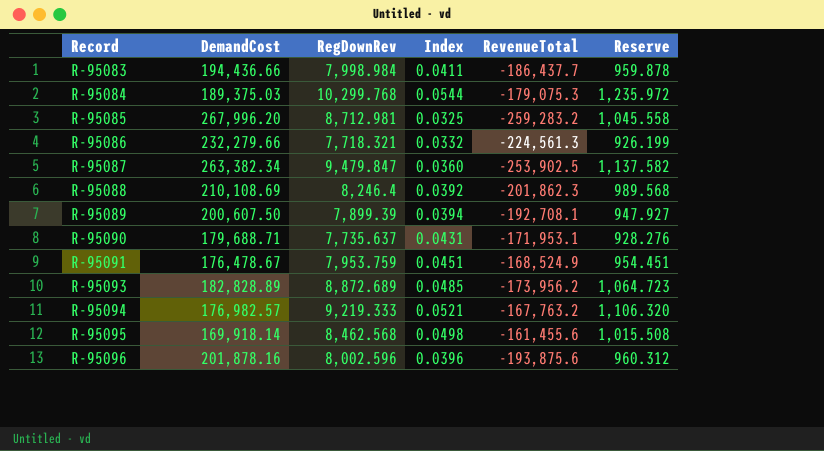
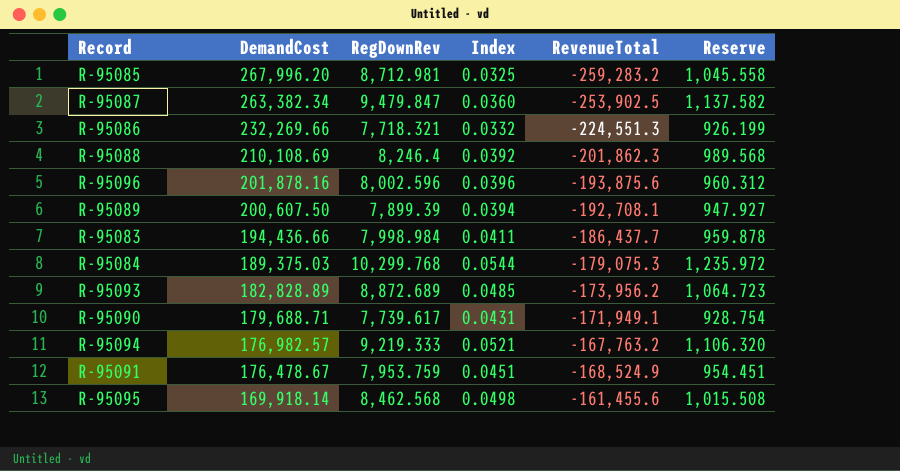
row order: Record ascending -> DemandCost descending
R-95086 | DemandCost: 232,279.66 -> 232,269.66
R-95086 | RevenueTotal: -224,561.3 -> -224,551.3
R-95090 | RegDownRev: 7,735.637 -> 7,739.617
R-95090 | RevenueTotal: -171,953.1 -> -171,949.1
R-95090 | Reserve: 928.276 -> 928.754

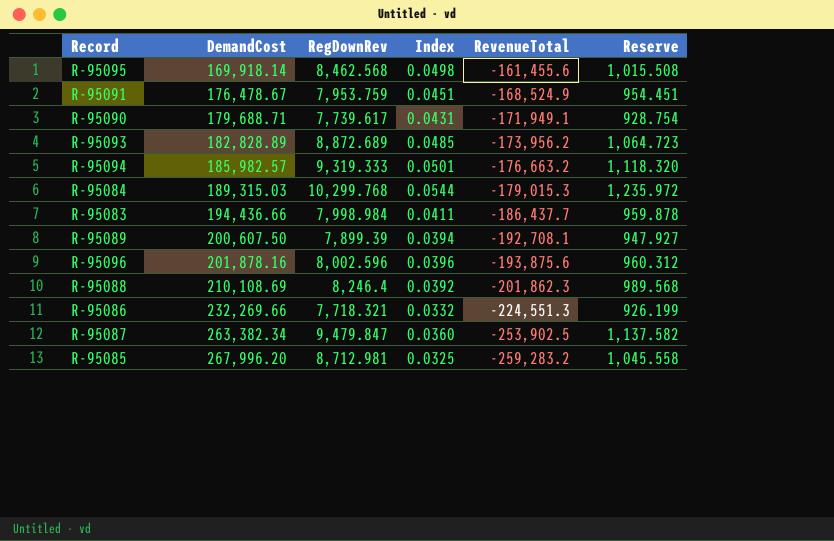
row order: DemandCost descending -> DemandCost ascending
R-95094 | DemandCost: 176,982.57 -> 185,982.57
R-95094 | RegDownRev: 9,219.333 -> 9,319.333
R-95094 | Index: 0.0521 -> 0.0501
R-95094 | RevenueTotal: -167,763.2 -> -176,663.2
R-95094 | Reserve: 1,106.320 -> 1,118.320
R-95084 | DemandCost: 189,375.03 -> 189,315.03
R-95084 | RevenueTotal: -179,075.3 -> -179,015.3

